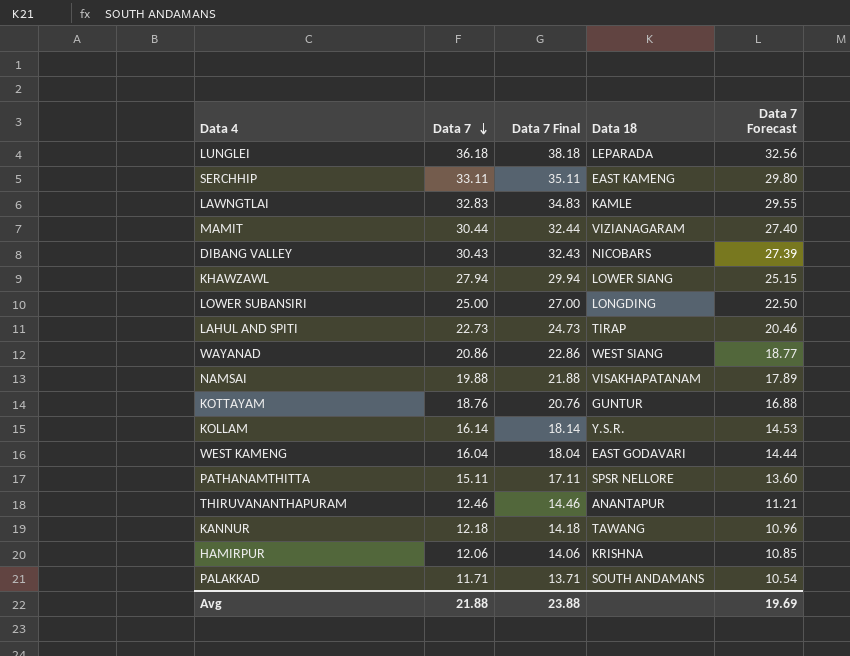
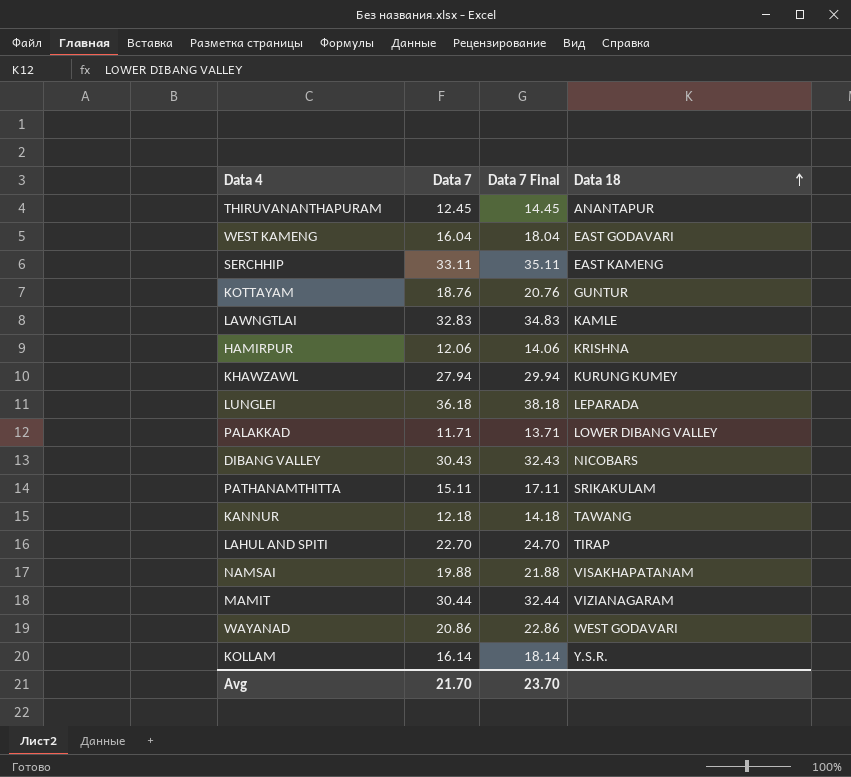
row order: Data 7 descending -> Data 18 ascending
column Data 7 Forecast | formula: [Data 7] * 0.9 -> none
row LOWER SUBANSIRI: 25.00 | 27.00 | LONGDING | 22.50 -> none
THIRUVANANTHAPURAM | Data 7: 12.46 -> 12.45
THIRUVANANTHAPURAM | Data 7 Final: 14.46 -> 14.45
KHAWZAWL | Data 18: LOWER SIANG -> KURUNG KUMEY
PALAKKAD | Data 18: SOUTH ANDAMANS -> LOWER DIBANG VALLEY
PATHANAMTHITTA | Data 18: SPSR NELLORE -> SRIKAKULAM
LAHUL AND SPITI | Data 7: 22.73 -> 22.70
LAHUL AND SPITI | Data 7 Final: 24.73 -> 24.70
WAYANAD | Data 18: WEST SIANG -> WEST GODAVARI
Avg | Data 7: 21.88 -> 21.70
Avg | Data 7 Final: 23.88 -> 23.70

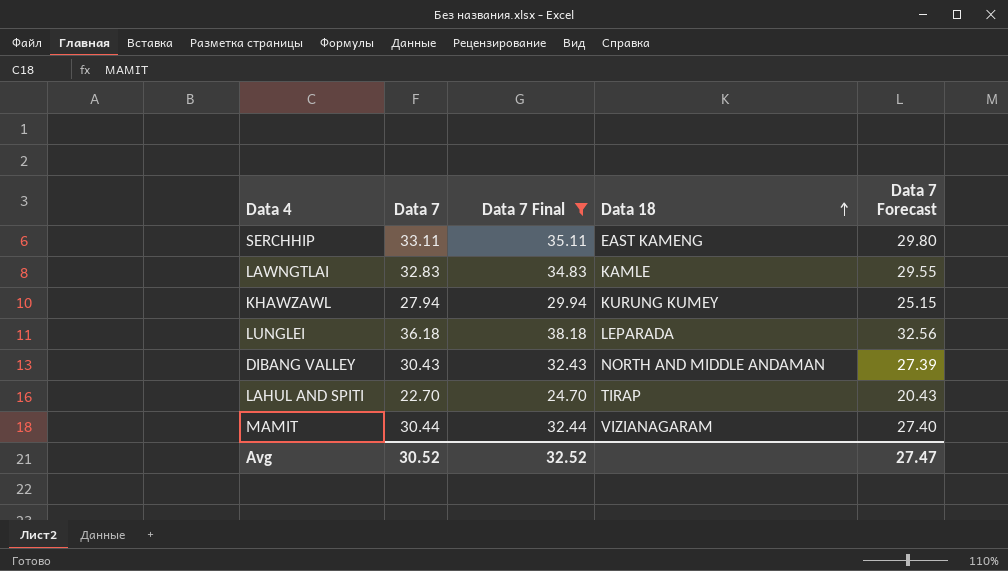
filter: none -> Data 7 Final >= 24.70
column Data 7 Forecast | formula: none -> [Data 7] * 0.9
DIBANG VALLEY | Data 18: NICOBARS -> NORTH AND MIDDLE ANDAMAN
Avg | Data 7: 21.70 -> 30.52
Avg | Data 7 Final: 23.70 -> 32.52

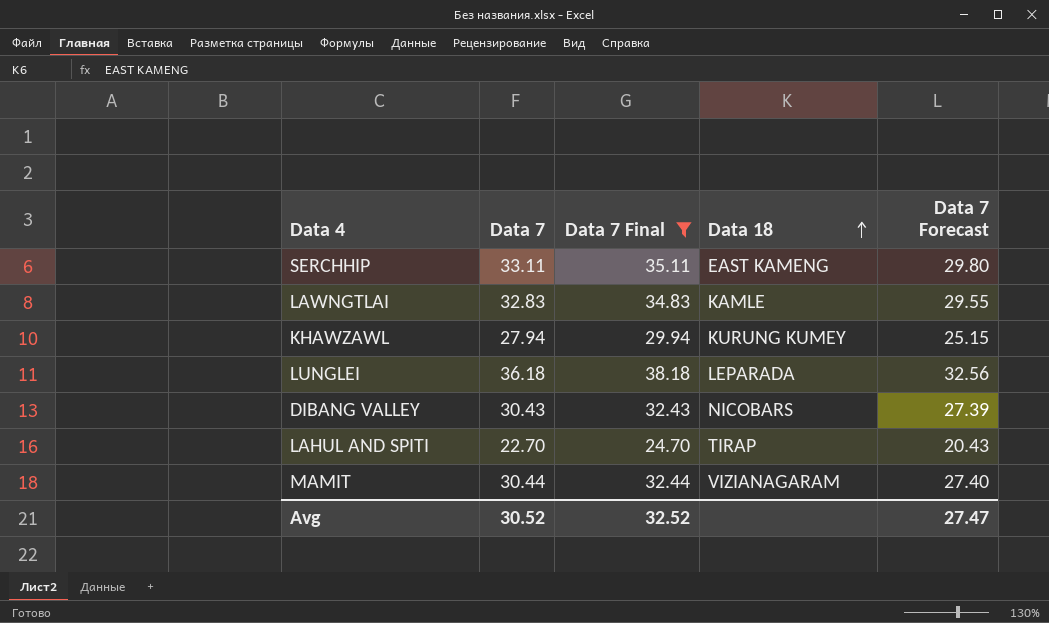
DIBANG VALLEY | Data 18: NORTH AND MIDDLE ANDAMAN -> NICOBARS

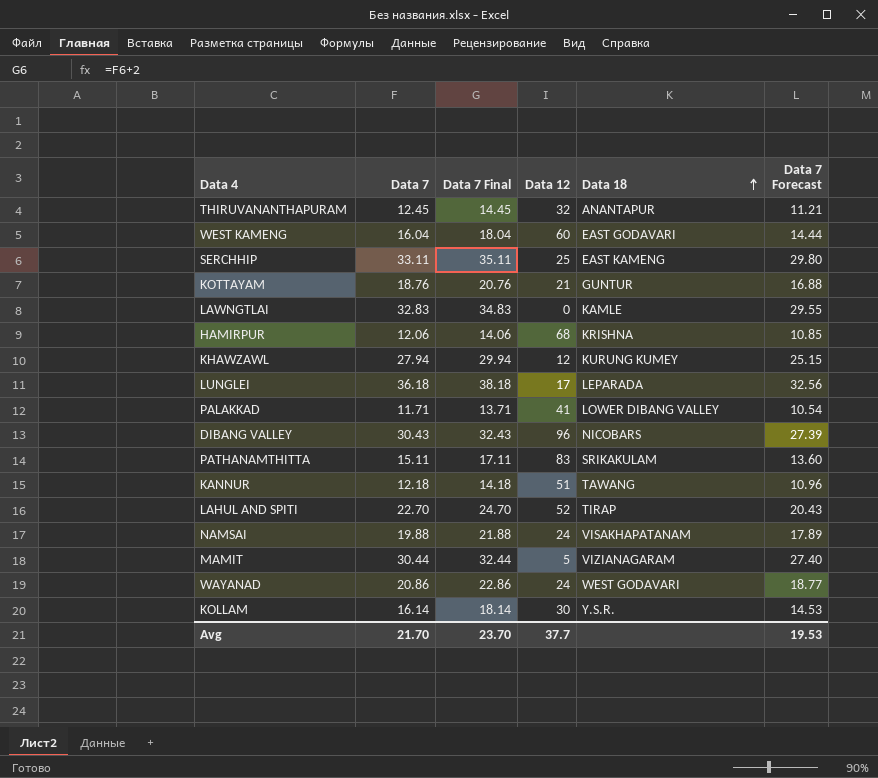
filter: Data 7 Final >= 24.70 -> none
column Data 12 | position: none -> 4
Avg | Data 7: 30.52 -> 21.70
Avg | Data 7 Final: 32.52 -> 23.70
Avg | Data 7 Forecast: 27.47 -> 19.53

